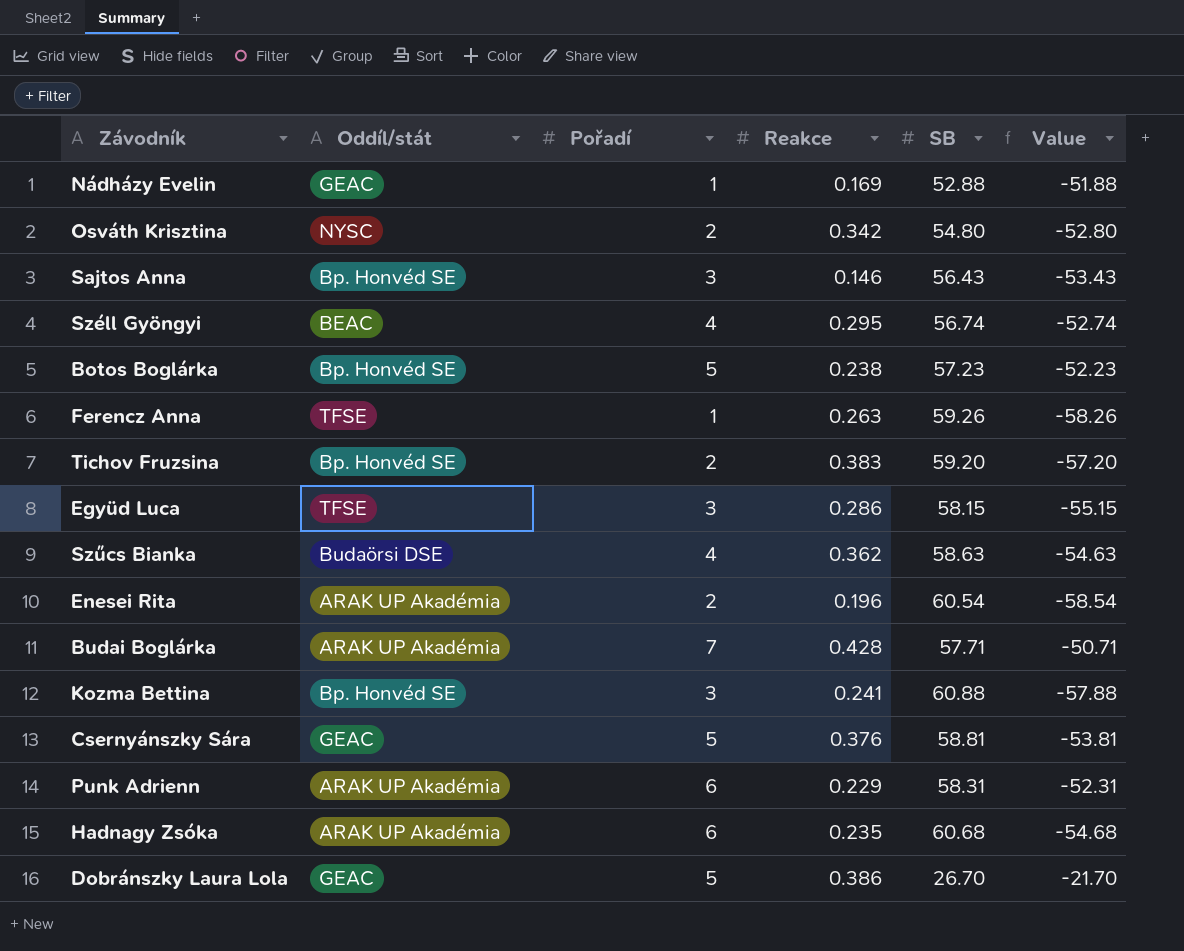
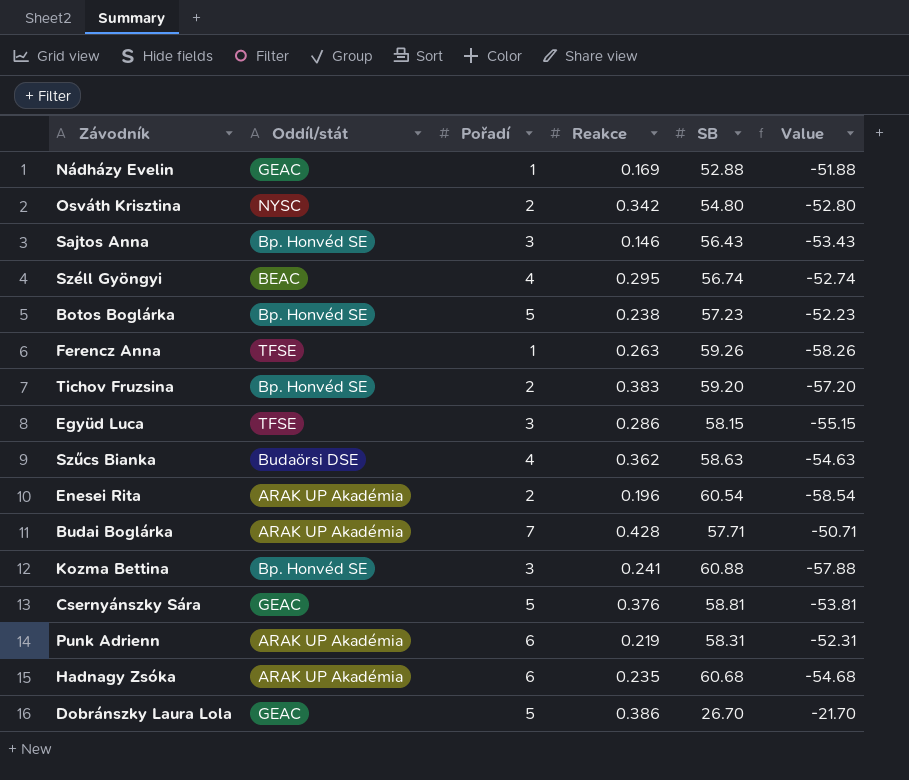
Punk Adrienn | Reakce: 0.229 -> 0.219

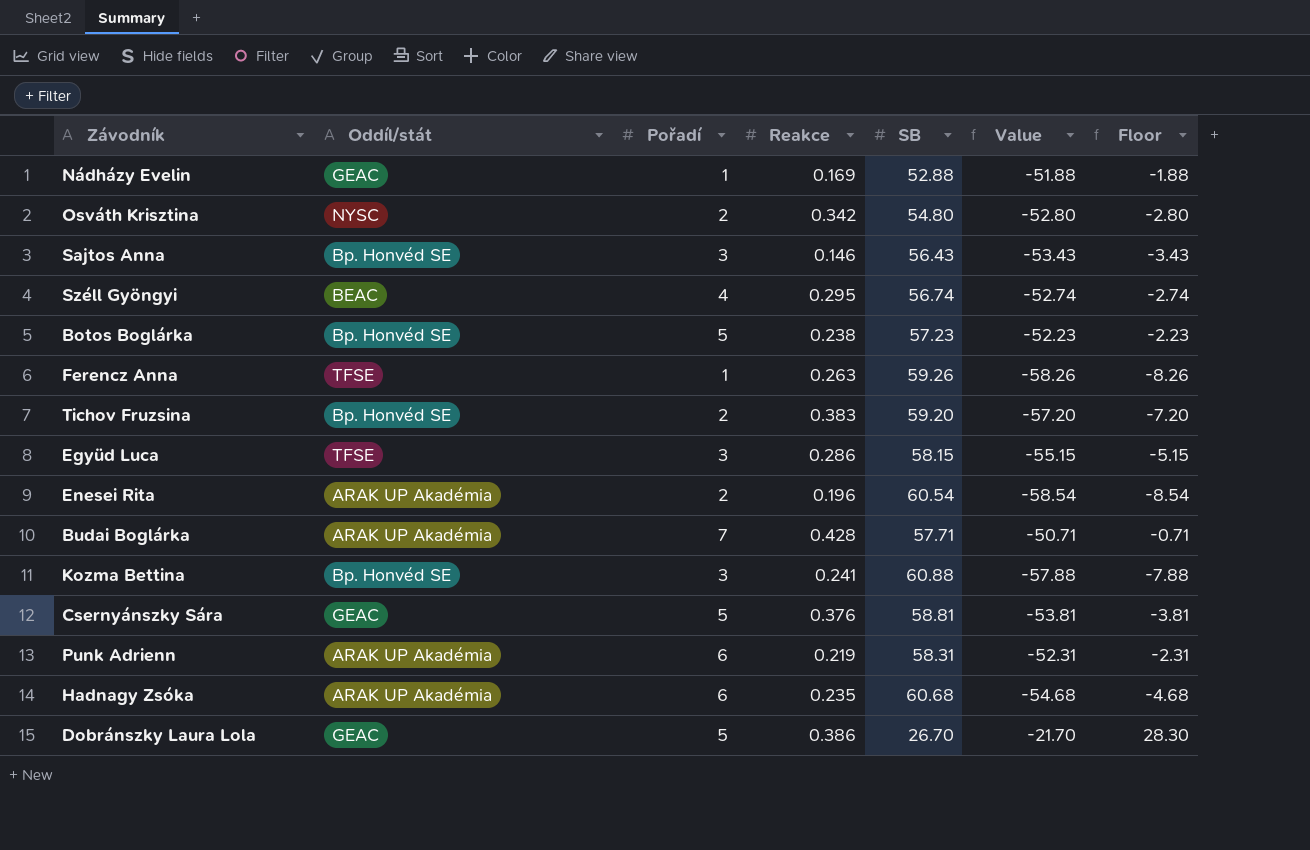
column Floor | formula: none -> [Value] + 50
row Szűcs Bianka: Budaörsi DSE | 4 | 0.362 | 58.63 | -54.63 -> none

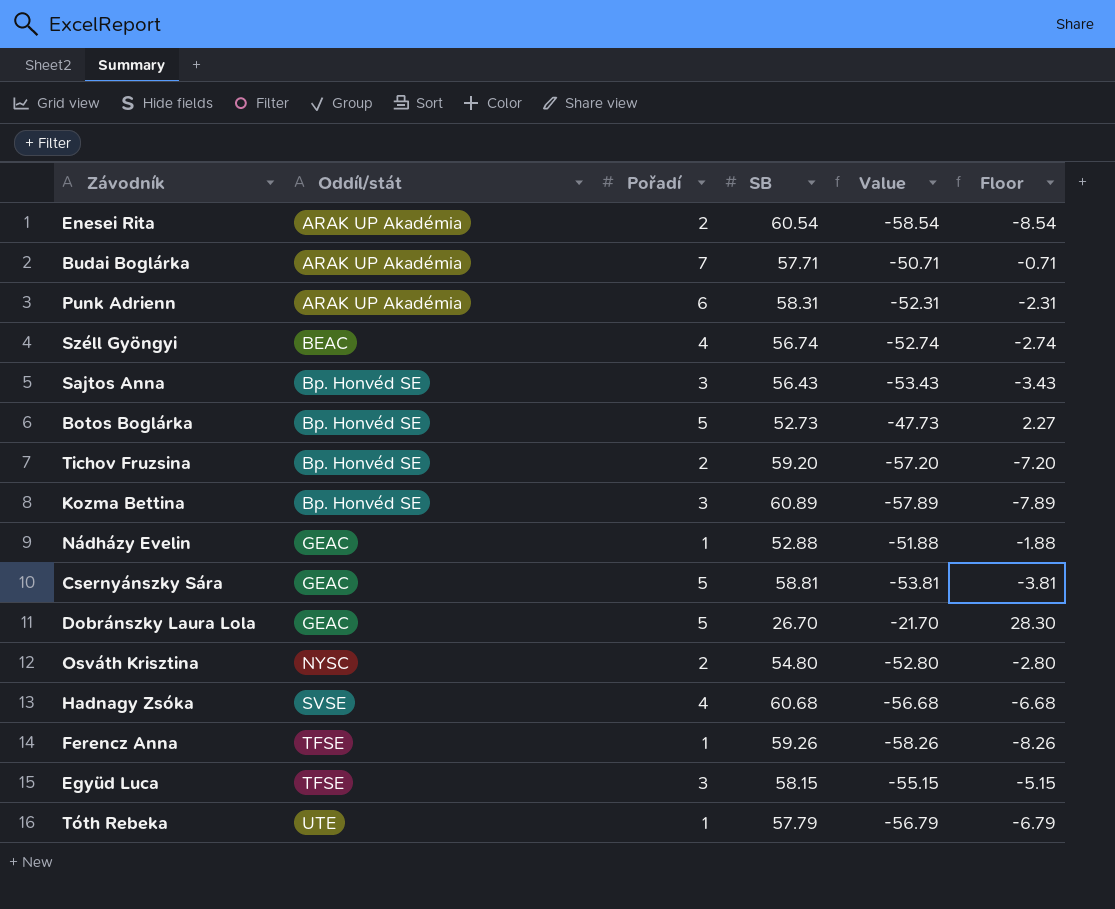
row order: none -> Oddíl/stát ascending
column Reakce | position: 4 -> none
Botos Boglárka | SB: 57.23 -> 52.73
Botos Boglárka | Value: -52.23 -> -47.73
Botos Boglárka | Floor: -2.23 -> 2.27
Kozma Bettina | SB: 60.88 -> 60.89
Kozma Bettina | Value: -57.88 -> -57.89
Kozma Bettina | Floor: -7.88 -> -7.89
Hadnagy Zsóka | Oddíl/stát: ARAK UP Akadémia -> SVSE
Hadnagy Zsóka | Pořadí: 6 -> 4
Hadnagy Zsóka | Value: -54.68 -> -56.68
Hadnagy Zsóka | Floor: -4.68 -> -6.68
row Tóth Rebeka: none -> UTE | 1 | 57.79 | -56.79 | -6.79

